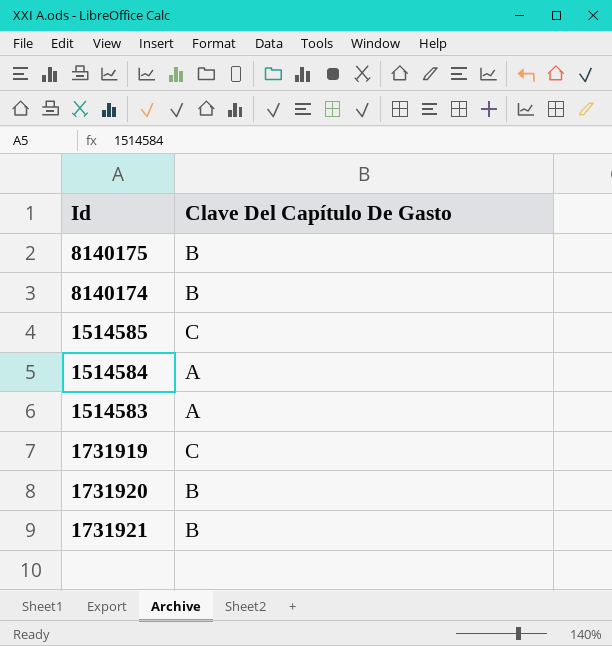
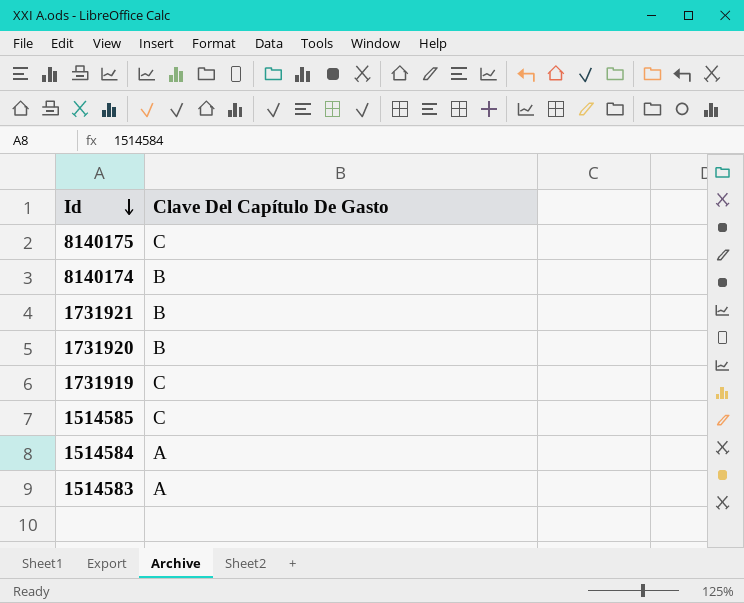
row order: none -> Id descending
8140175 | Clave Del Capítulo De Gasto: B -> C

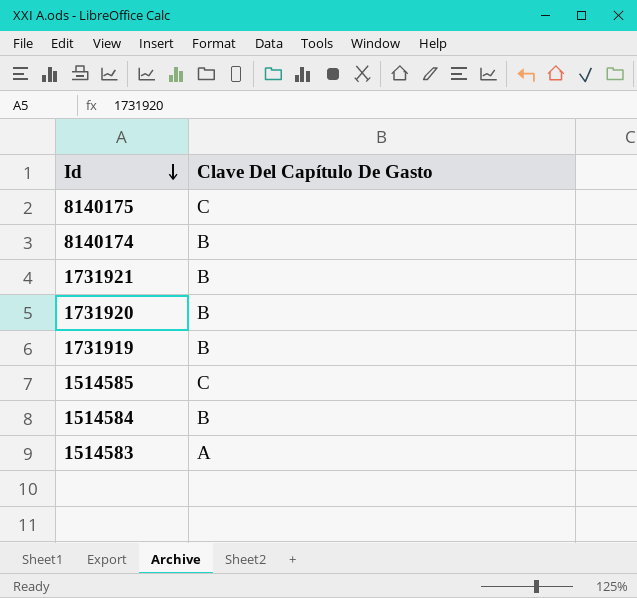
1731919 | Clave Del Capítulo De Gasto: C -> B
1514584 | Clave Del Capítulo De Gasto: A -> B

